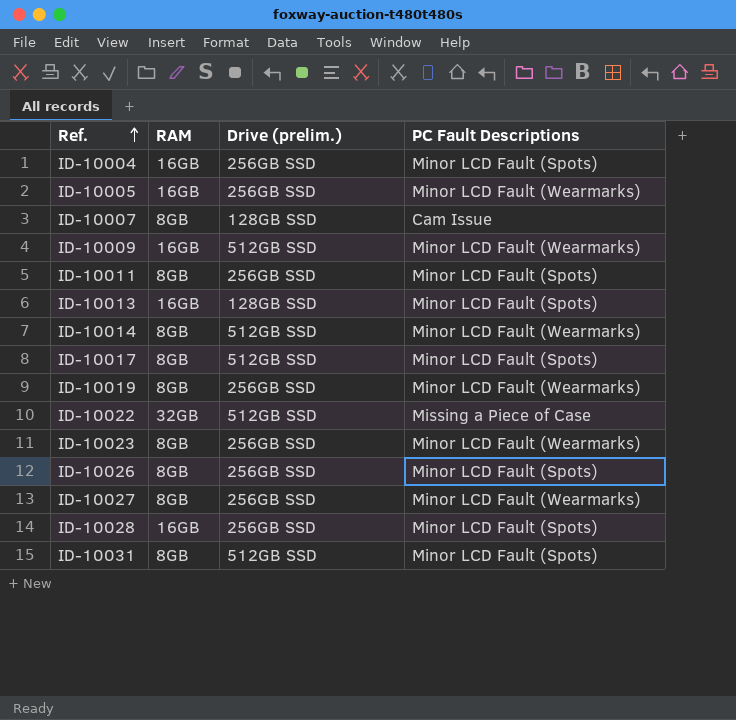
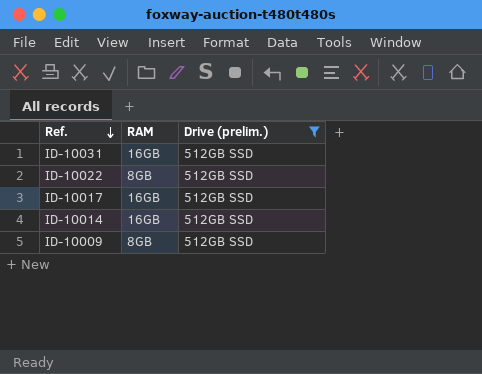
filter: none -> Drive (prelim.) = 512GB SSD
row order: Ref. ascending -> Ref. descending
column PC Fault Descriptions | position: 4 -> none
ID-10031 | RAM: 8GB -> 16GB
ID-10022 | RAM: 32GB -> 8GB
ID-10017 | RAM: 8GB -> 16GB
ID-10014 | RAM: 8GB -> 16GB
ID-10009 | RAM: 16GB -> 8GB

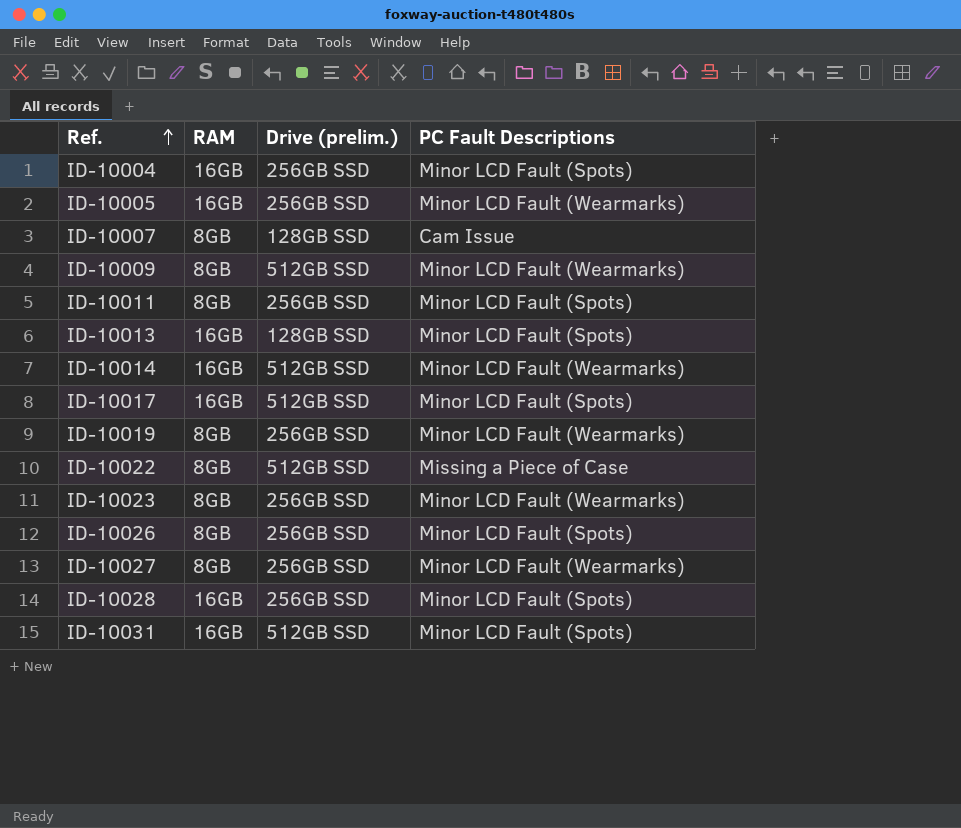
filter: Drive (prelim.) = 512GB SSD -> none
row order: Ref. descending -> Ref. ascending
column PC Fault Descriptions | position: none -> 4

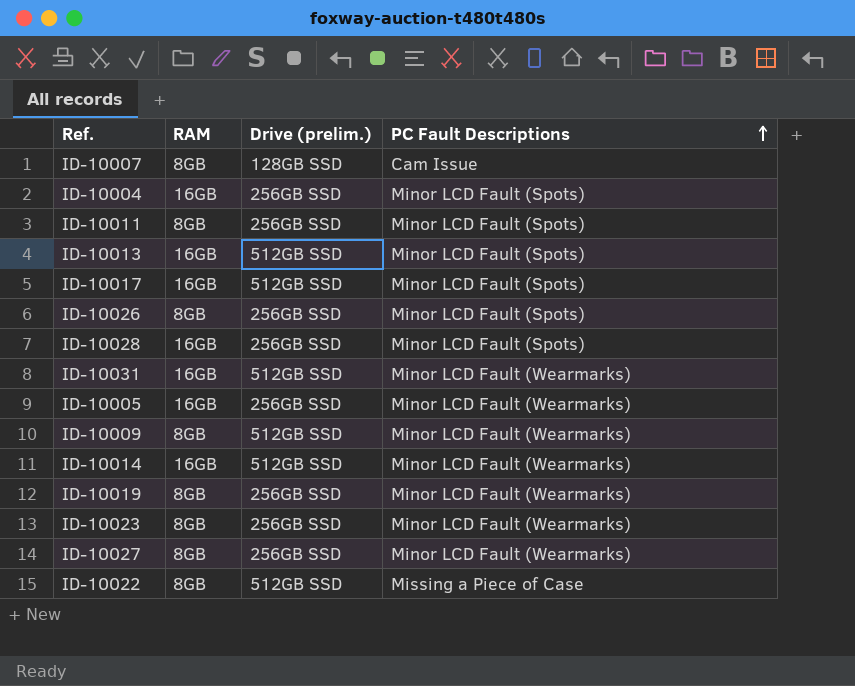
row order: Ref. ascending -> PC Fault Descriptions ascending
ID-10013 | Drive (prelim.): 128GB SSD -> 512GB SSD
ID-10031 | PC Fault Descriptions: Minor LCD Fault (Spots) -> Minor LCD Fault (Wearmarks)

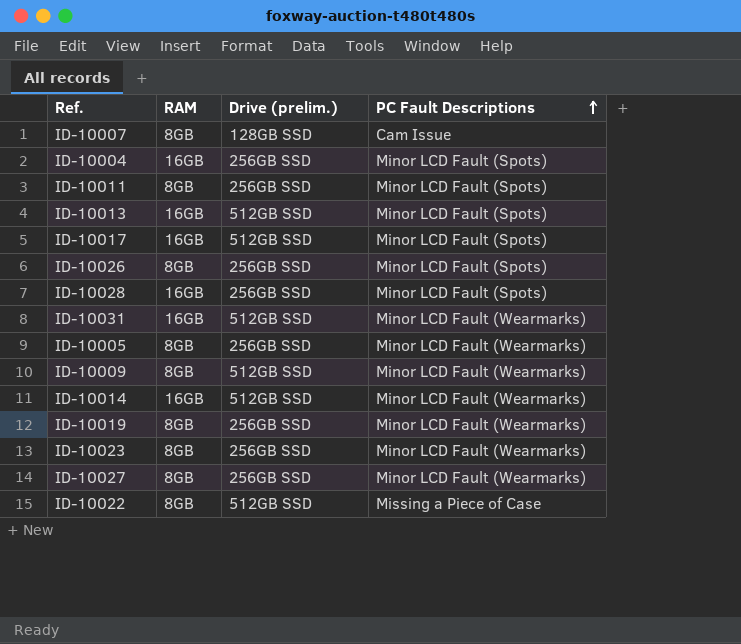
ID-10005 | RAM: 16GB -> 8GB

